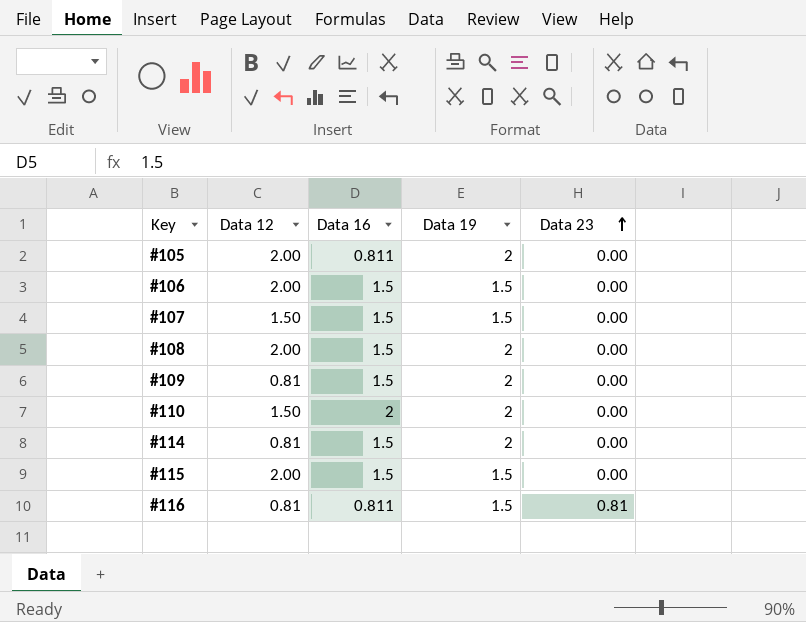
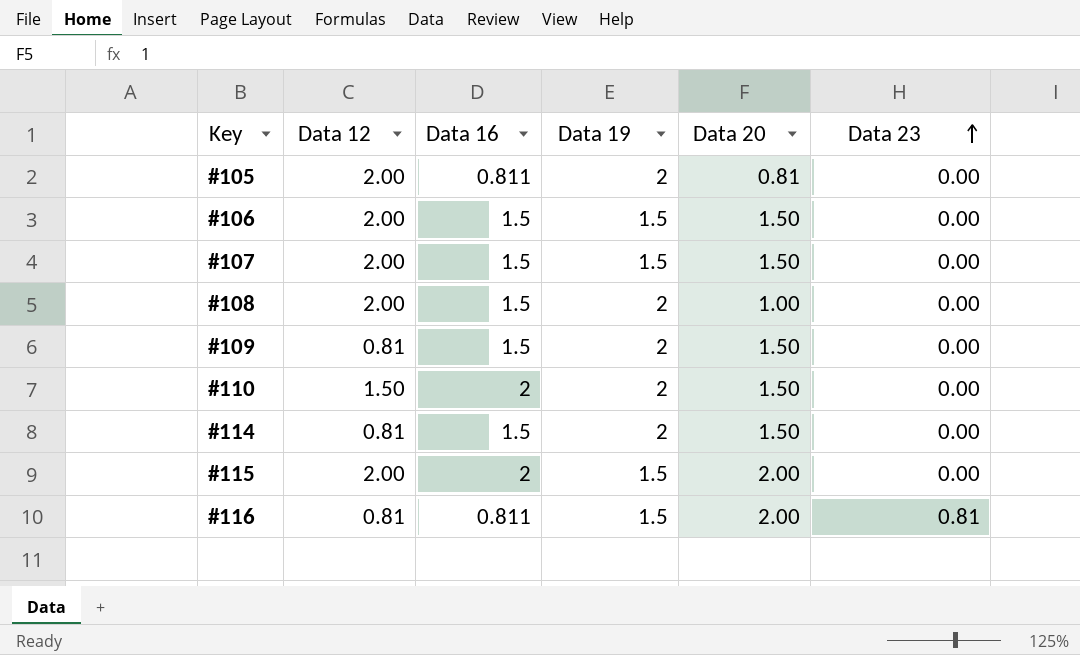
column Data 20 | position: none -> 5
#107 | Data 12: 1.50 -> 2.00
#115 | Data 16: 1.5 -> 2

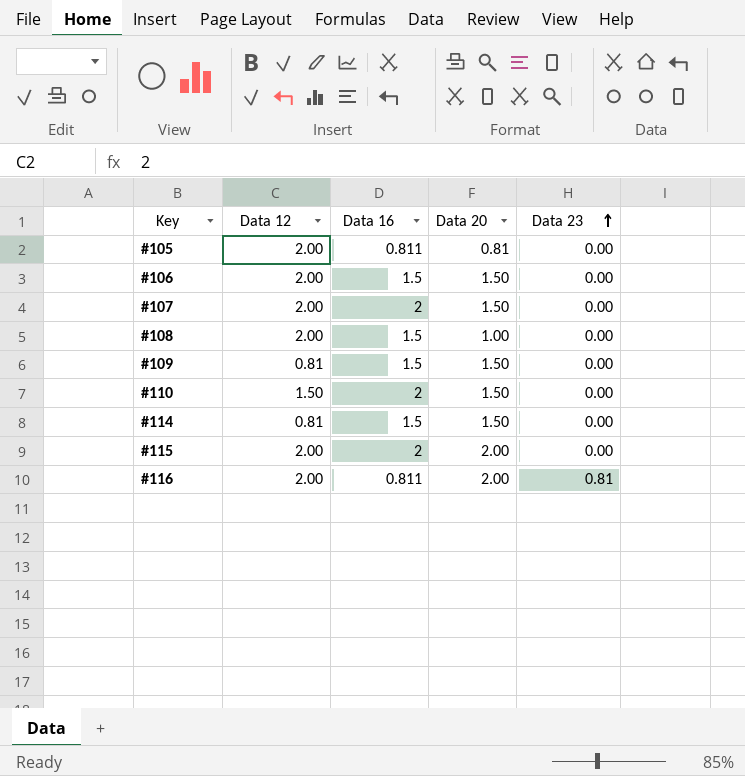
column Data 19 | position: 4 -> none
#107 | Data 16: 1.5 -> 2
#116 | Data 12: 0.81 -> 2.00

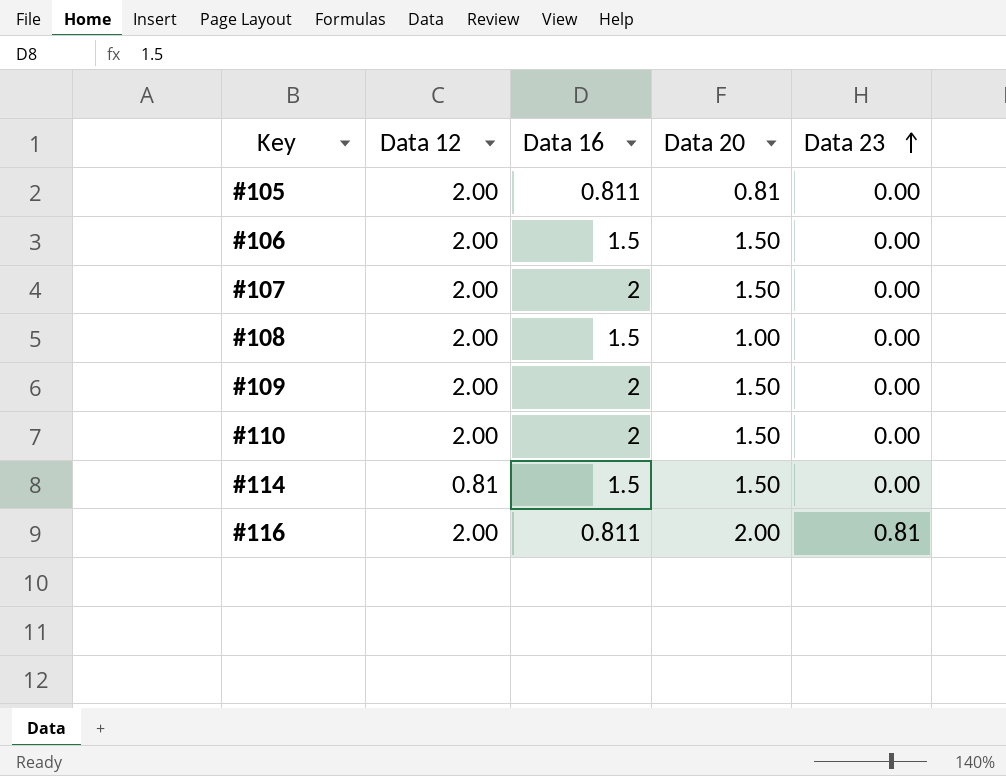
row #115: 2.00 | 2 | 2.00 | 0.00 -> none
#109 | Data 12: 0.81 -> 2.00
#109 | Data 16: 1.5 -> 2
#110 | Data 12: 1.50 -> 2.00

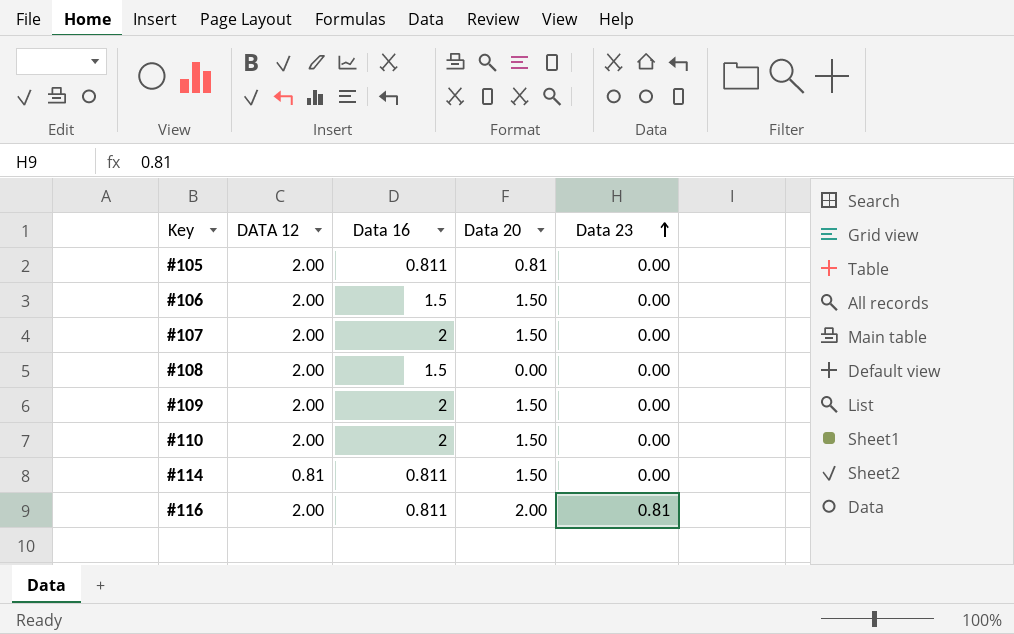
column name: Data 12 -> DATA 12
#108 | Data 20: 1.00 -> 0.00
#114 | Data 16: 1.5 -> 0.811

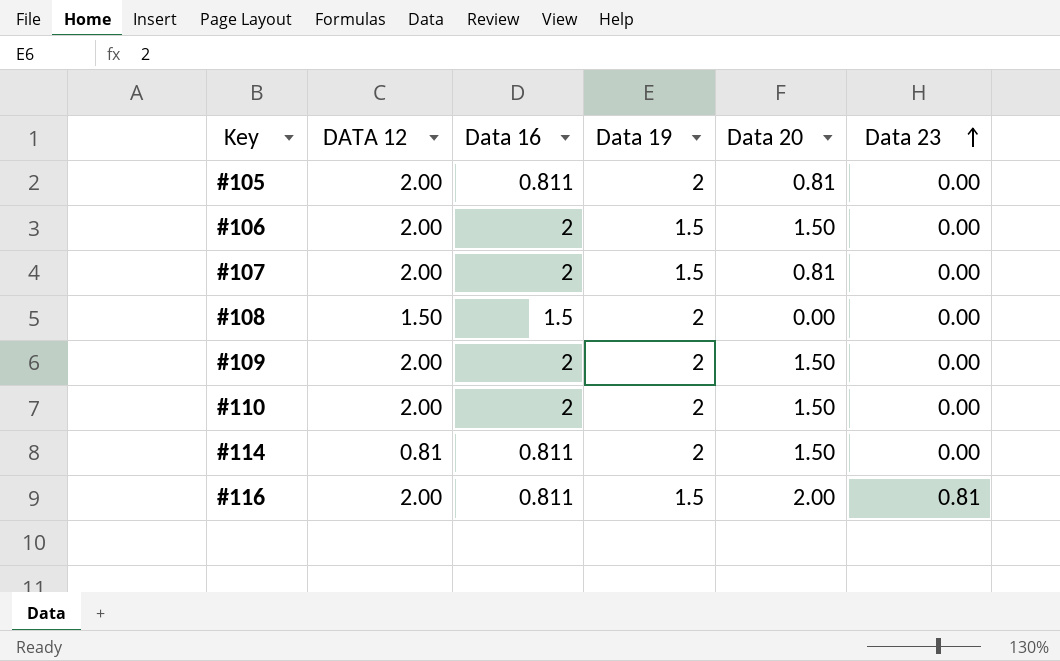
column Data 19 | position: none -> 4
#106 | Data 16: 1.5 -> 2
#107 | Data 20: 1.50 -> 0.81
#108 | DATA 12: 2.00 -> 1.50

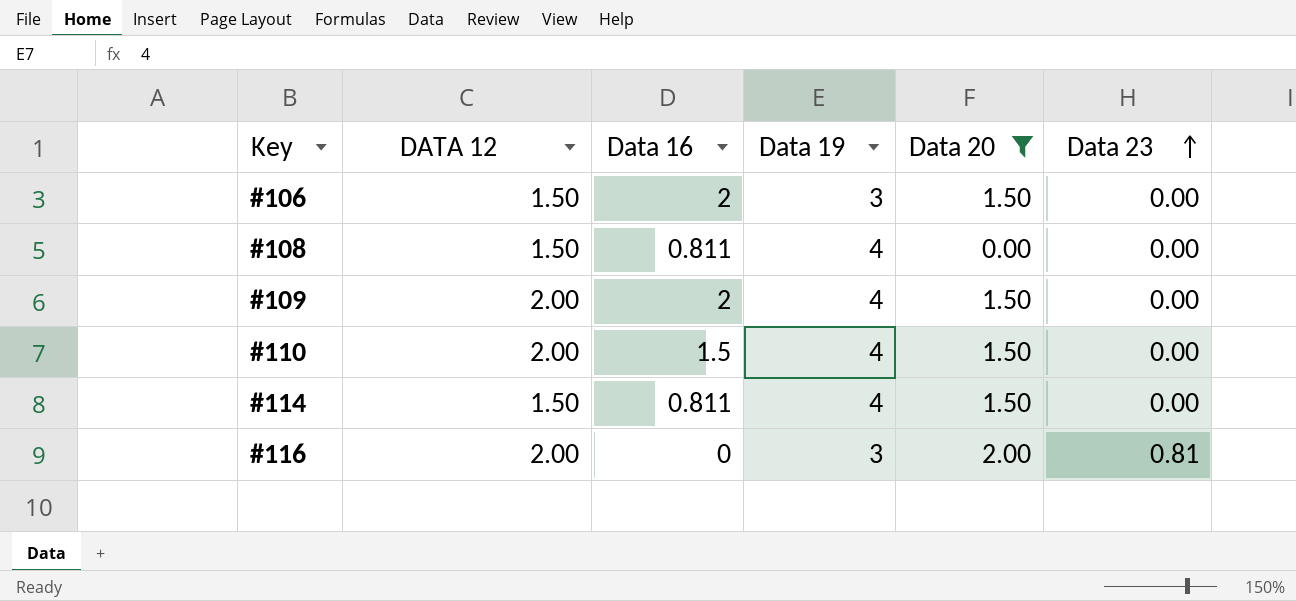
filter: none -> Data 20 != 0.81
#106 | DATA 12: 2.00 -> 1.50
#106 | Data 19: 1.5 -> 3
#108 | Data 16: 1.5 -> 0.811
#108 | Data 19: 2 -> 4
#109 | Data 19: 2 -> 4
#110 | Data 16: 2 -> 1.5
#110 | Data 19: 2 -> 4
#114 | DATA 12: 0.81 -> 1.50
#114 | Data 19: 2 -> 4
#116 | Data 16: 0.811 -> 0
#116 | Data 19: 1.5 -> 3

